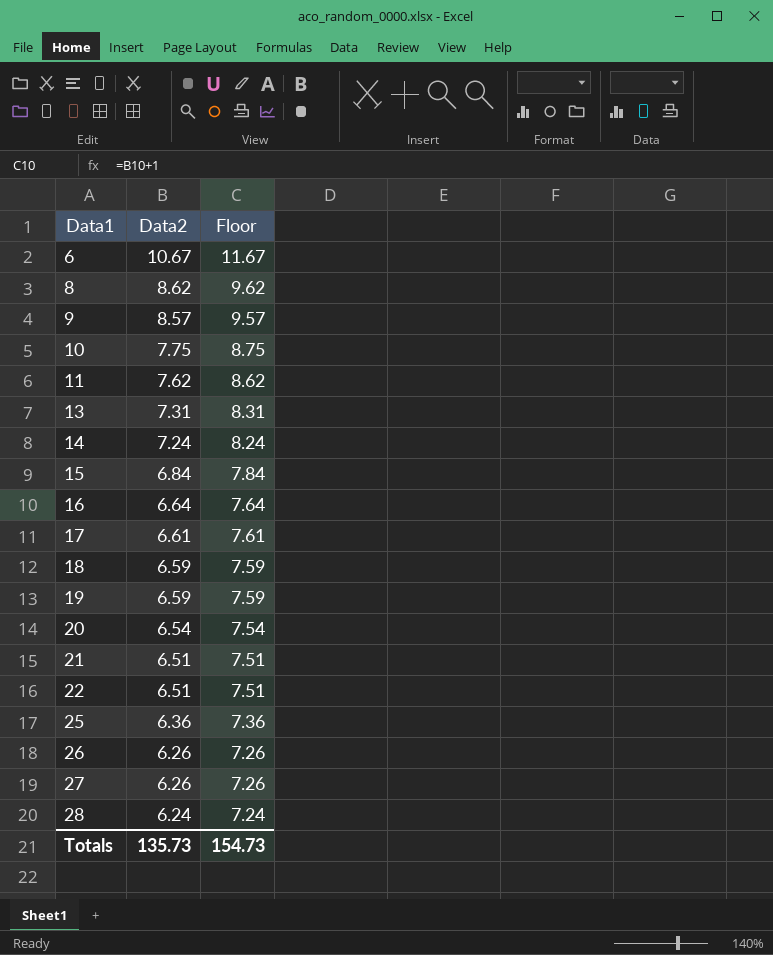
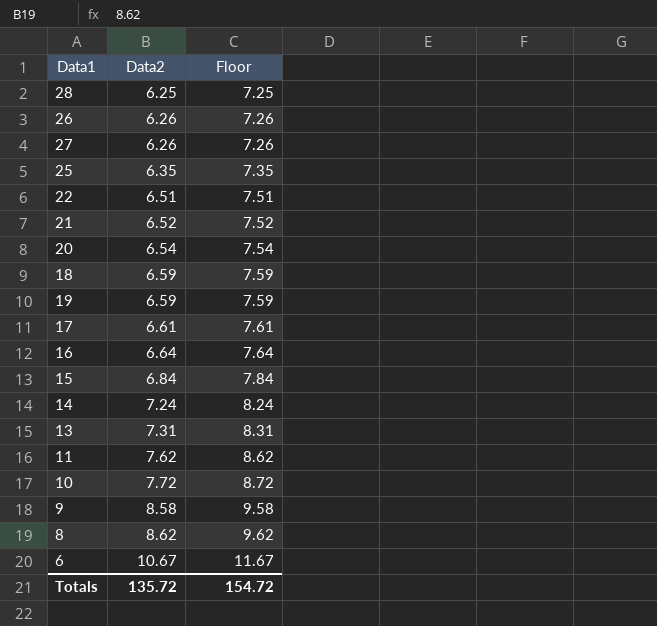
row order: Data1 ascending -> Data2 ascending
28 | Data2: 6.24 -> 6.25
28 | Floor: 7.24 -> 7.25
25 | Data2: 6.36 -> 6.35
25 | Floor: 7.36 -> 7.35
21 | Data2: 6.51 -> 6.52
21 | Floor: 7.51 -> 7.52
10 | Data2: 7.75 -> 7.72
10 | Floor: 8.75 -> 8.72
9 | Data2: 8.57 -> 8.58
9 | Floor: 9.57 -> 9.58
Totals | Data2: 135.73 -> 135.72
Totals | Floor: 154.73 -> 154.72

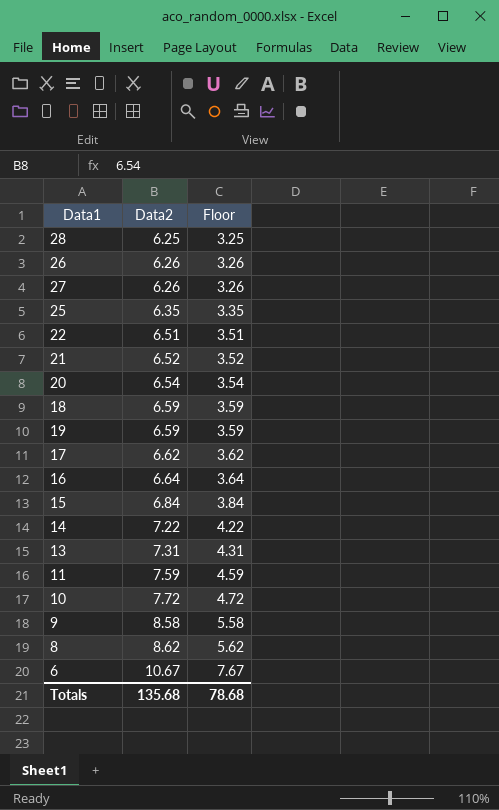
column Floor | formula: [Data2] + 1 -> [Data2] - 3
17 | Data2: 6.61 -> 6.62
14 | Data2: 7.24 -> 7.22
11 | Data2: 7.62 -> 7.59
Totals | Data2: 135.72 -> 135.68
Totals | Floor: 154.72 -> 78.68

